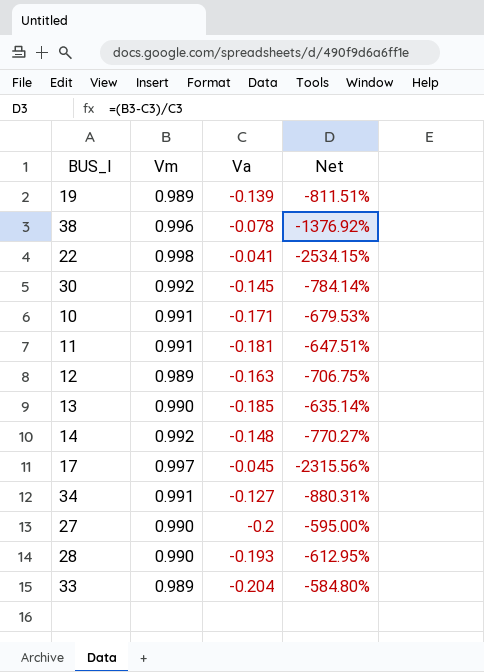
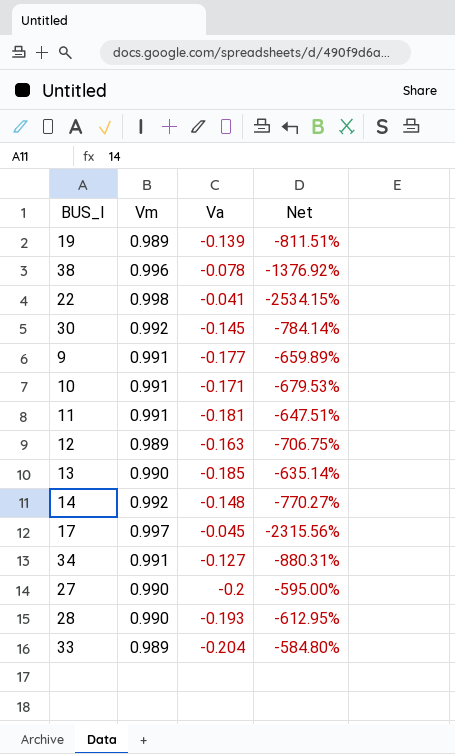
row 9: none -> 0.991 | -0.177 | -659.89%

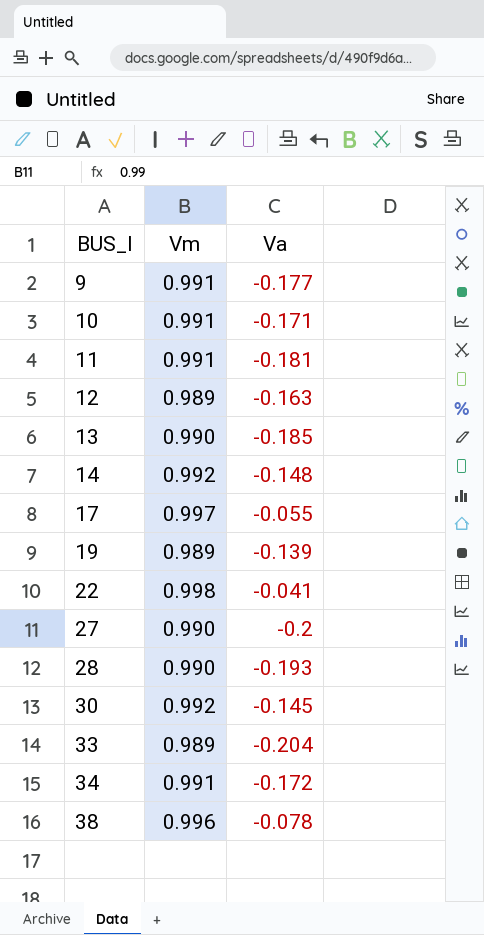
row order: none -> BUS_I ascending
column Net | formula: ([Vm] - [Va]) / [Va] -> none
17 | Va: -0.045 -> -0.055
34 | Va: -0.127 -> -0.172

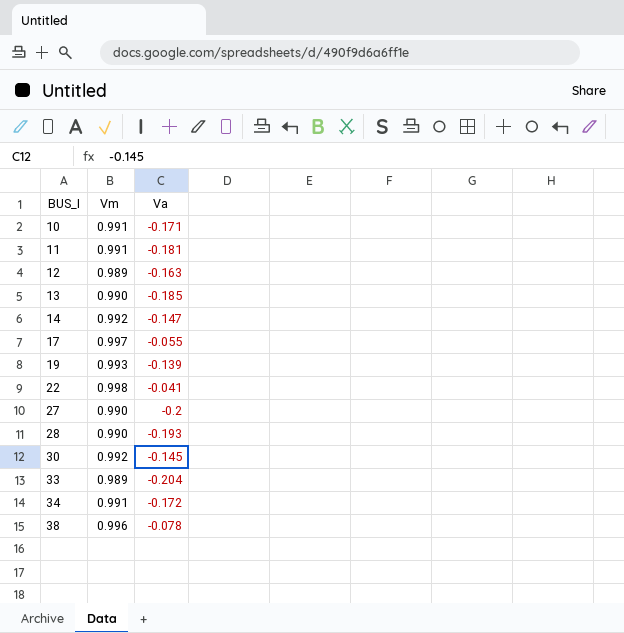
row 9: 0.991 | -0.177 -> none
14 | Va: -0.148 -> -0.147
19 | Vm: 0.989 -> 0.993

